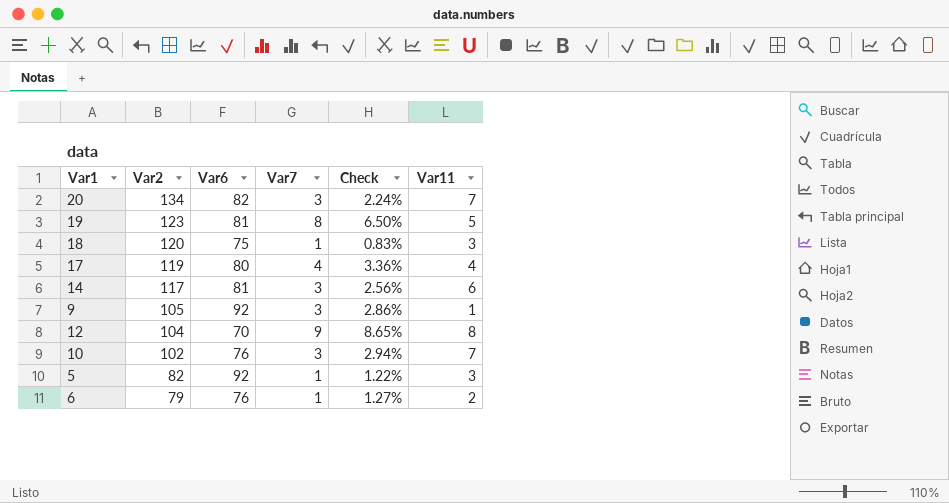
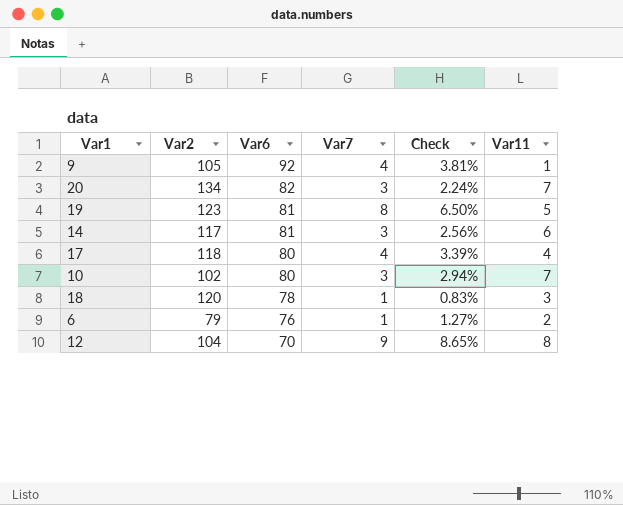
row order: Var2 descending -> Var6 descending
row 5: 82 | 92 | 1 | 1.22% | 3 -> none
9 | Var7: 3 -> 4
9 | Check: 2.86% -> 3.81%
17 | Var2: 119 -> 118
17 | Check: 3.36% -> 3.39%
10 | Var6: 76 -> 80
18 | Var6: 75 -> 78

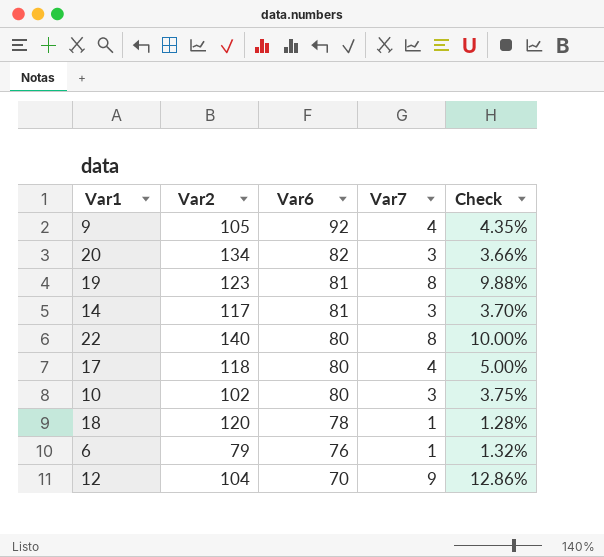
column Var11 | position: 6 -> none
column Check | formula: [Var7] / [Var2] -> [Var7] / [Var6]
row 22: none -> 140 | 80 | 8 | 10.00%

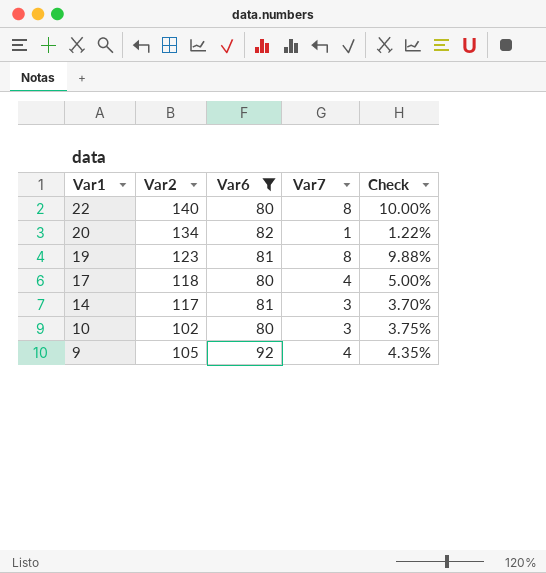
filter: none -> Var6 >= 80
row order: Var6 descending -> Var1 descending
20 | Var7: 3 -> 1
20 | Check: 3.66% -> 1.22%

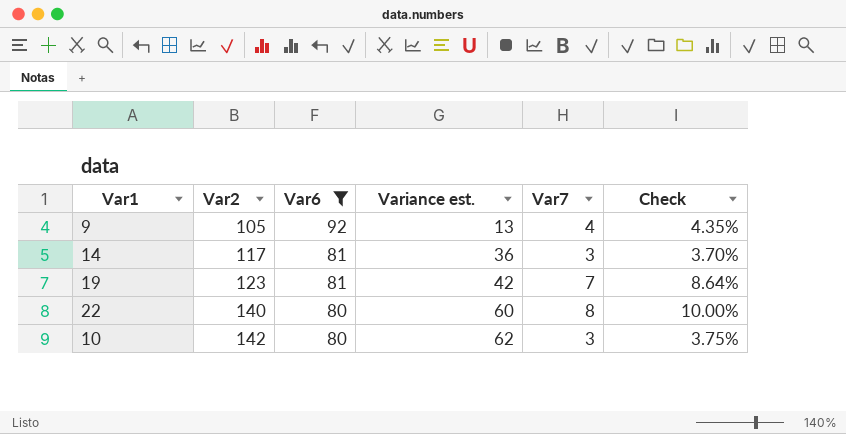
row order: Var1 descending -> Var2 ascending
column Variance est. | formula: none -> [Var2] - [Var6]
row 20: 134 | 82 | 1 | 1.22% -> none
row 17: 118 | 80 | 4 | 5.00% -> none
19 | Var7: 8 -> 7
19 | Check: 9.88% -> 8.64%
10 | Var2: 102 -> 142

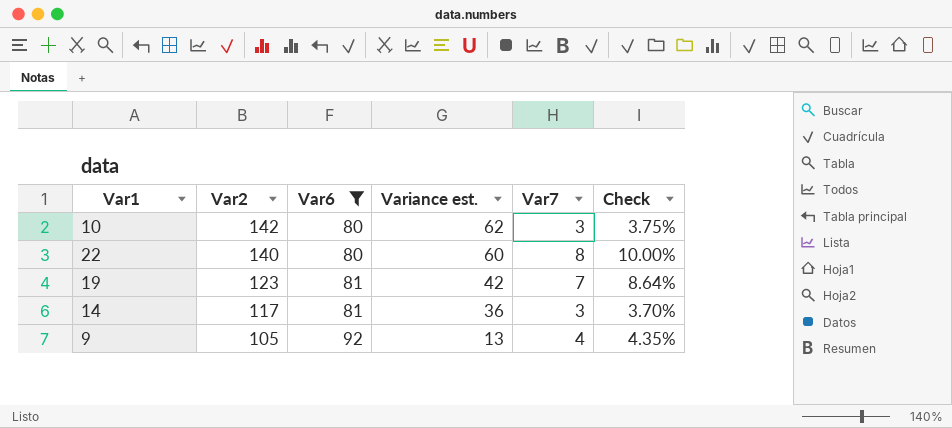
row order: Var2 ascending -> Var2 descending

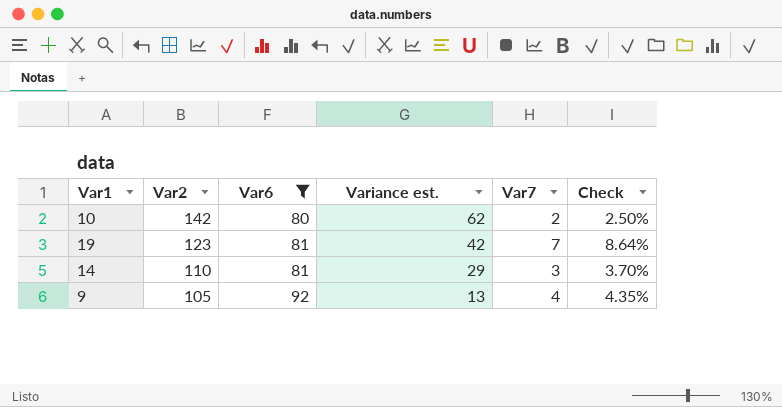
row 22: 140 | 80 | 60 | 8 | 10.00% -> none
10 | Var7: 3 -> 2
10 | Check: 3.75% -> 2.50%
14 | Var2: 117 -> 110
14 | Variance est.: 36 -> 29

